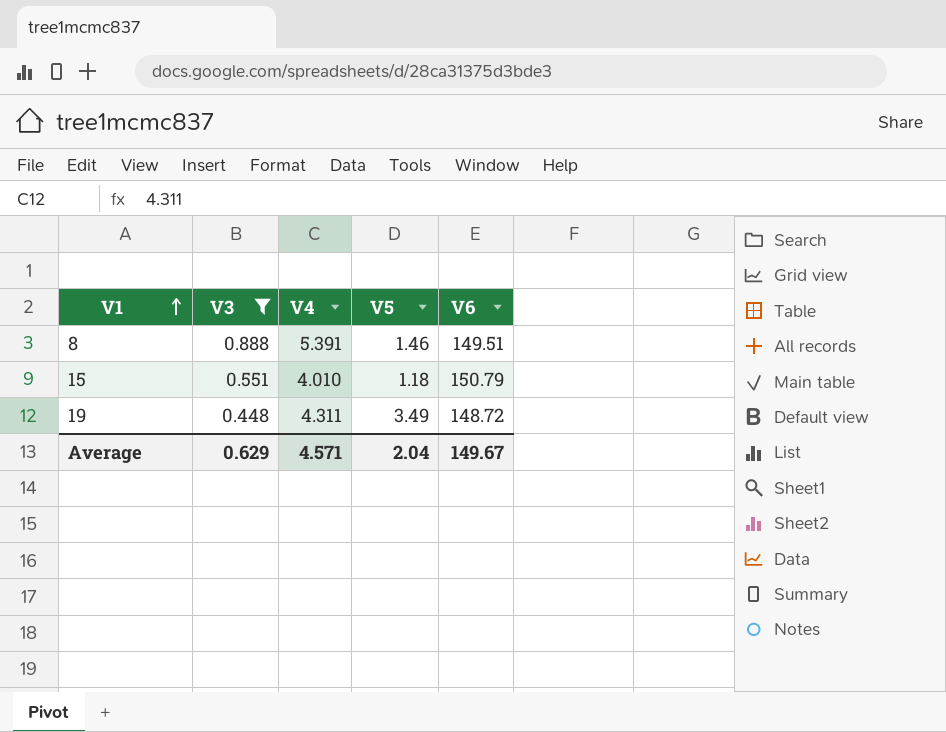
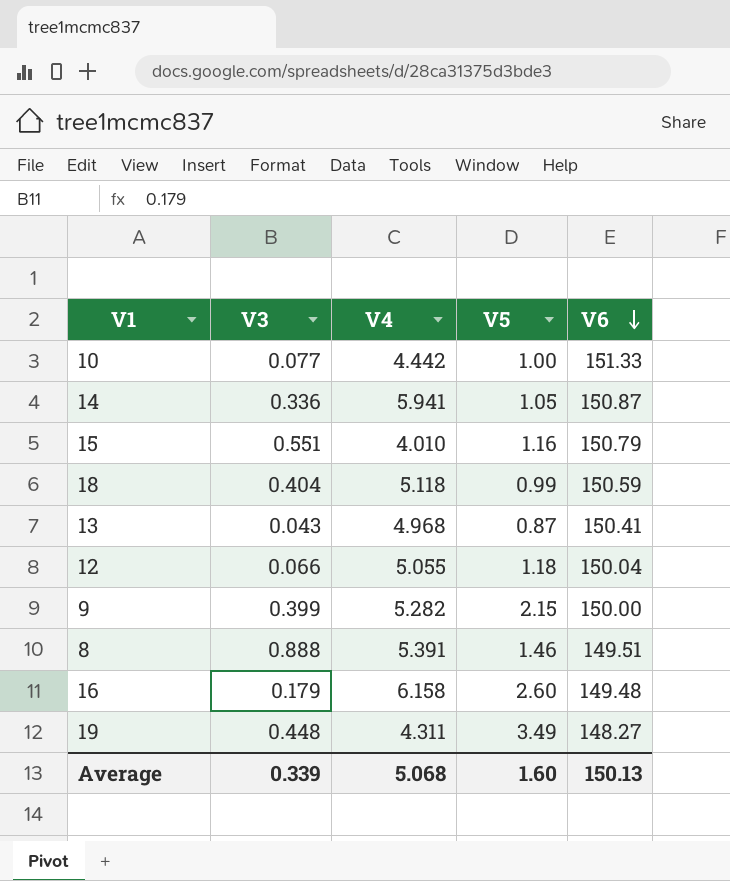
filter: V3 >= 0.448 -> none
row order: V1 ascending -> V6 descending
15 | V5: 1.18 -> 1.16
19 | V6: 148.72 -> 148.27
Average | V3: 0.629 -> 0.339
Average | V4: 4.571 -> 5.068
Average | V5: 2.04 -> 1.60
Average | V6: 149.67 -> 150.13

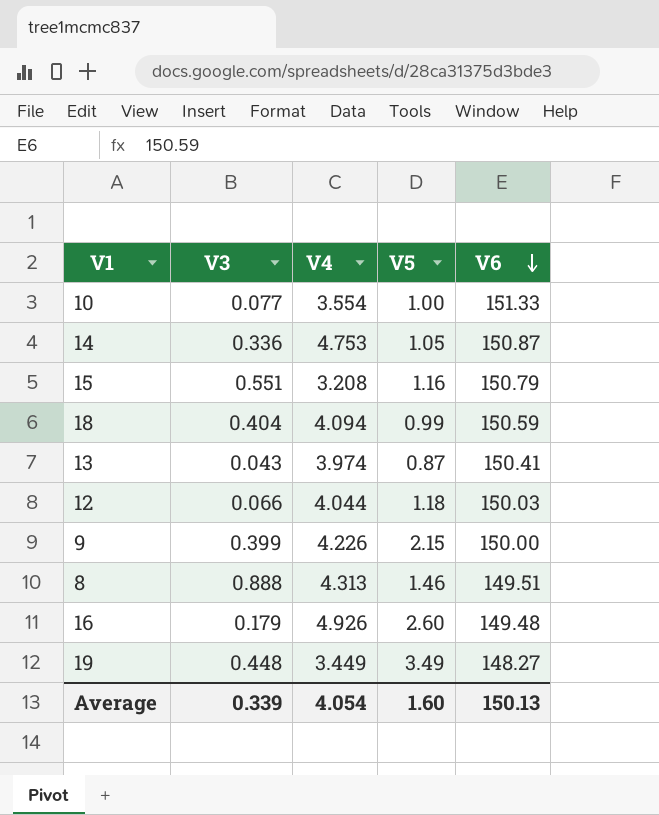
10 | V4: 4.442 -> 3.554
14 | V4: 5.941 -> 4.753
15 | V4: 4.010 -> 3.208
18 | V4: 5.118 -> 4.094
13 | V4: 4.968 -> 3.974
12 | V4: 5.055 -> 4.044
12 | V6: 150.04 -> 150.03
9 | V4: 5.282 -> 4.226
8 | V4: 5.391 -> 4.313
16 | V4: 6.158 -> 4.926
19 | V4: 4.311 -> 3.449
Average | V4: 5.068 -> 4.054

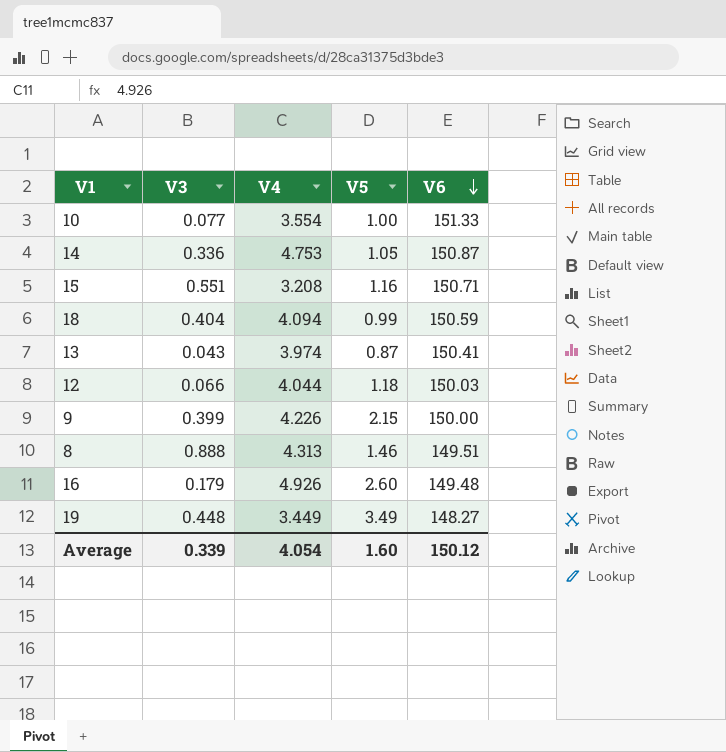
15 | V6: 150.79 -> 150.71
Average | V6: 150.13 -> 150.12

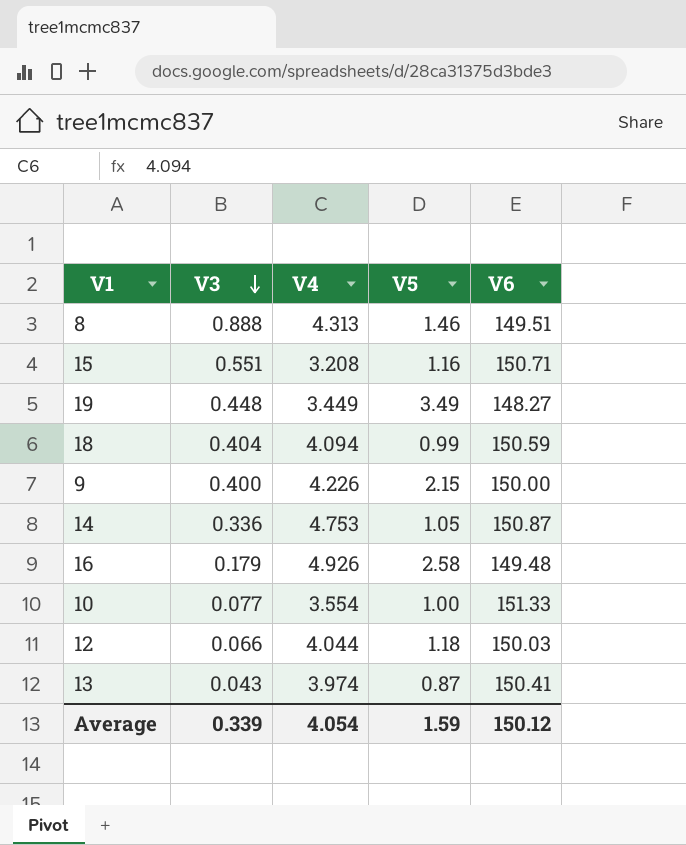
row order: V6 descending -> V3 descending
9 | V3: 0.399 -> 0.400
16 | V5: 2.60 -> 2.58
Average | V5: 1.60 -> 1.59

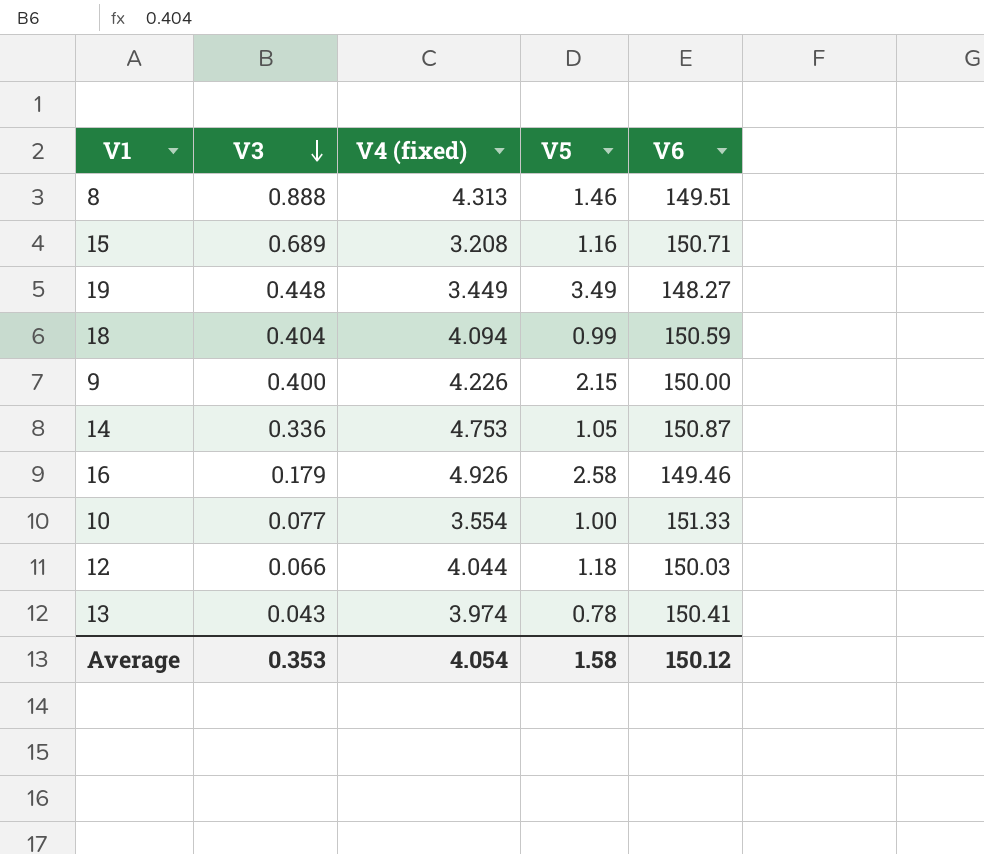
column name: V4 -> V4 (fixed)
15 | V3: 0.551 -> 0.689
16 | V6: 149.48 -> 149.46
13 | V5: 0.87 -> 0.78
Average | V3: 0.339 -> 0.353
Average | V5: 1.59 -> 1.58

